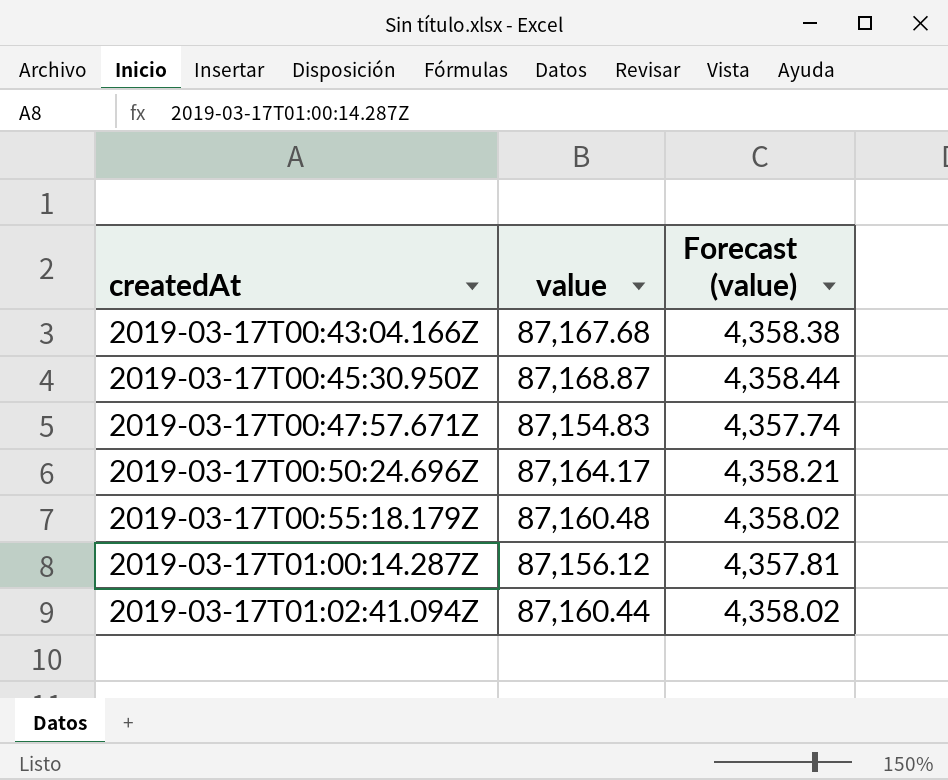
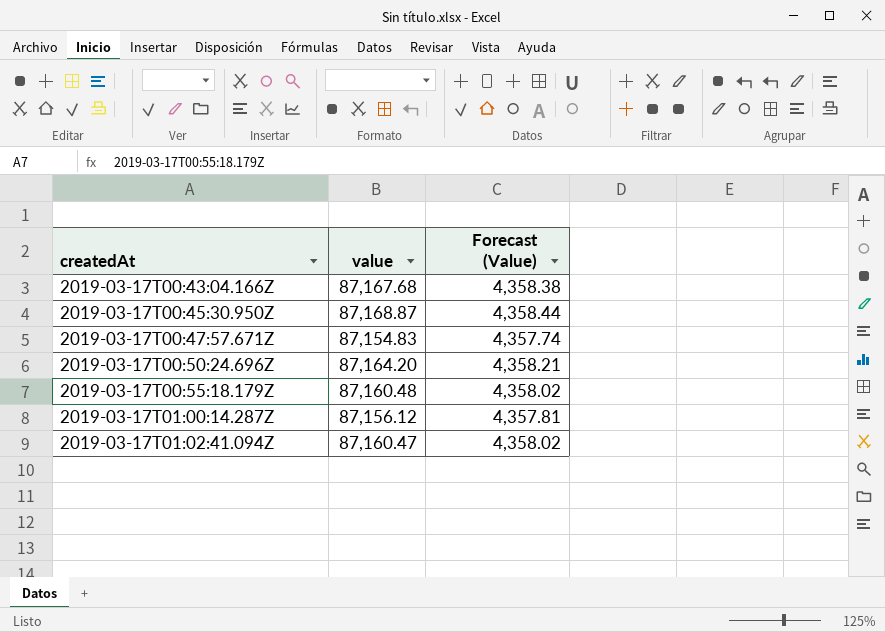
column name: Forecast (value) -> Forecast (Value)
2019-03-17T00:50:24.696Z | value: 87,164.17 -> 87,164.20
2019-03-17T01:02:41.094Z | value: 87,160.44 -> 87,160.47

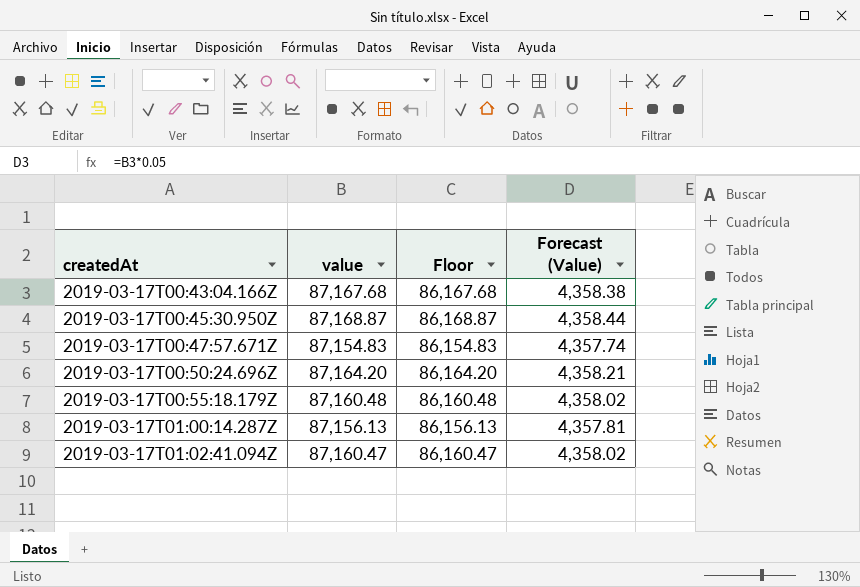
column Floor | formula: none -> [value] - 1000
2019-03-17T01:00:14.287Z | value: 87,156.12 -> 87,156.13

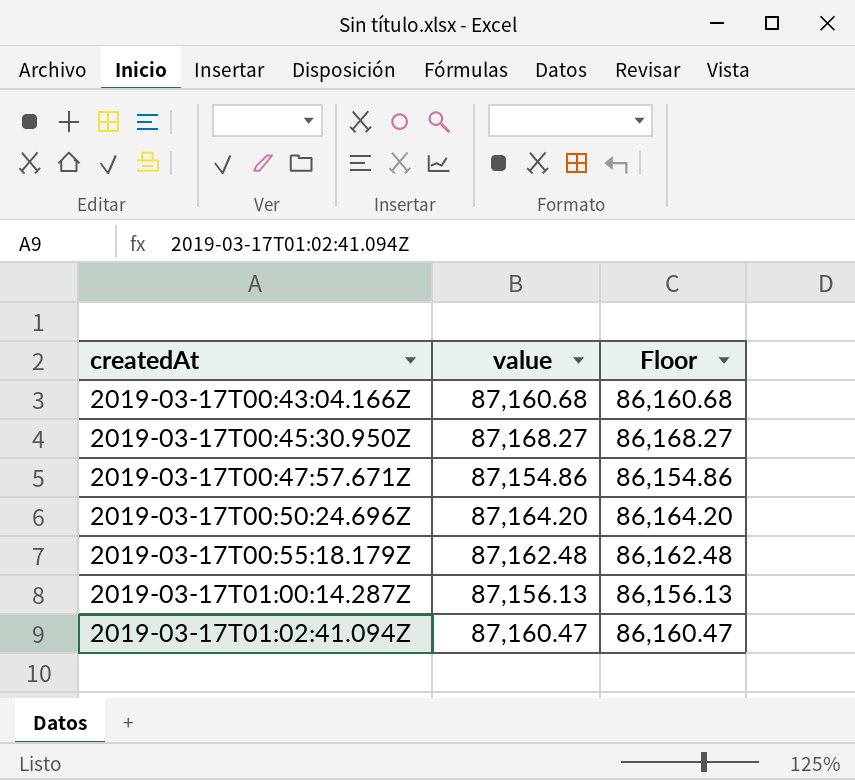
column Forecast (Value) | formula: [value] * 0.05 -> none
2019-03-17T00:43:04.166Z | value: 87,167.68 -> 87,160.68
2019-03-17T00:43:04.166Z | Floor: 86,167.68 -> 86,160.68
2019-03-17T00:45:30.950Z | value: 87,168.87 -> 87,168.27
2019-03-17T00:45:30.950Z | Floor: 86,168.87 -> 86,168.27
2019-03-17T00:47:57.671Z | value: 87,154.83 -> 87,154.86
2019-03-17T00:47:57.671Z | Floor: 86,154.83 -> 86,154.86
2019-03-17T00:55:18.179Z | value: 87,160.48 -> 87,162.48
2019-03-17T00:55:18.179Z | Floor: 86,160.48 -> 86,162.48

